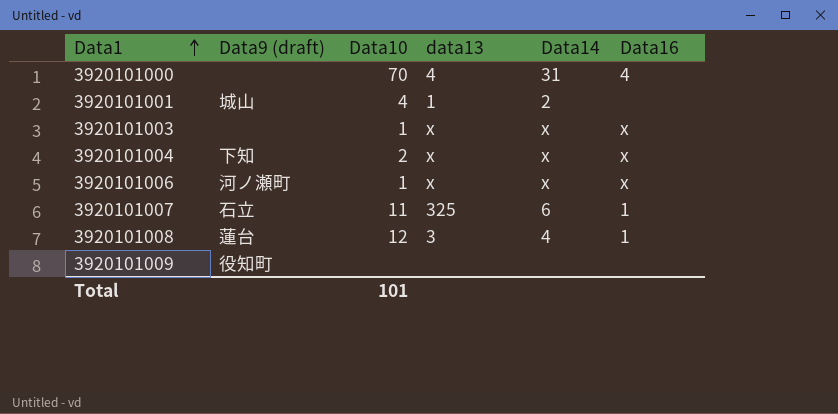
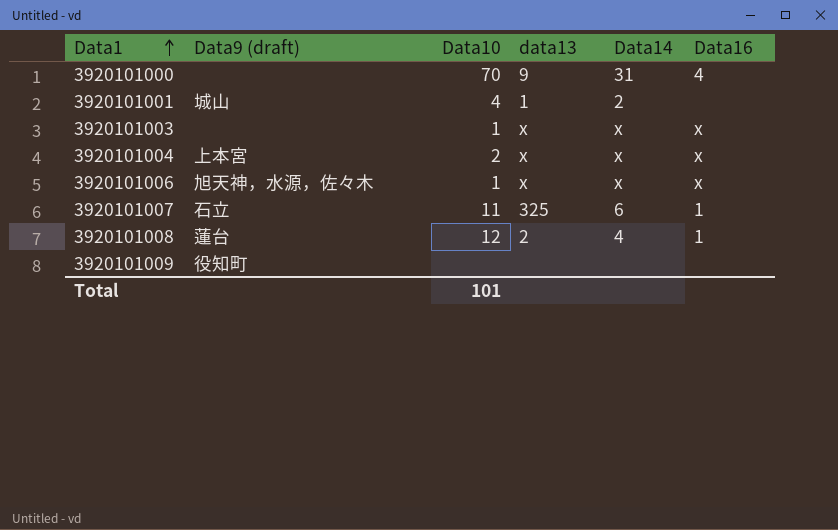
3920101000 | data13: 4 -> 9
3920101004 | Data9 (draft): 下知 -> 上本宮
3920101006 | Data9 (draft): 河ノ瀬町 -> 旭天神，水源，佐々木
3920101008 | data13: 3 -> 2

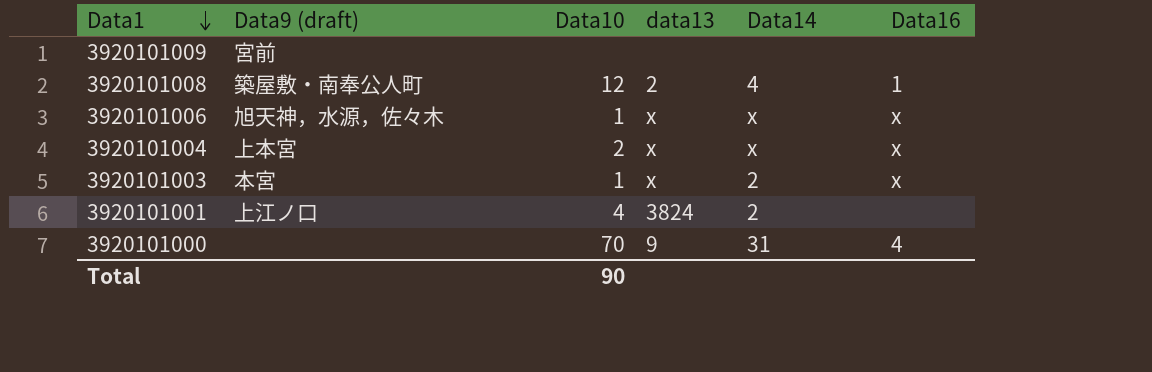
row order: Data1 ascending -> Data1 descending
row 3920101007: 石立 | 11 | 325 | 6 | 1 -> none
3920101009 | Data9 (draft): 役知町 -> 宮前
3920101008 | Data9 (draft): 蓮台 -> 築屋敷・南奉公人町
3920101003 | Data9 (draft): none -> 本宮
3920101003 | Data14: x -> 2
3920101001 | Data9 (draft): 城山 -> 上江ノ口
3920101001 | data13: 1 -> 3824
Total | Data10: 101 -> 90

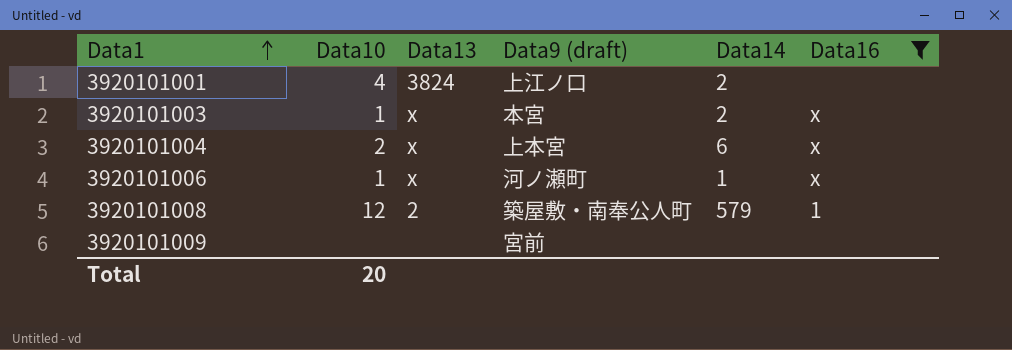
filter: none -> Data16 != 4
row order: Data1 descending -> Data1 ascending
column name: data13 -> Data13
column Data9 (draft) | position: 2 -> 4
3920101004 | Data14: x -> 6
3920101006 | Data9 (draft): 旭天神，水源，佐々木 -> 河ノ瀬町
3920101006 | Data14: x -> 1
3920101008 | Data14: 4 -> 579
Total | Data10: 90 -> 20

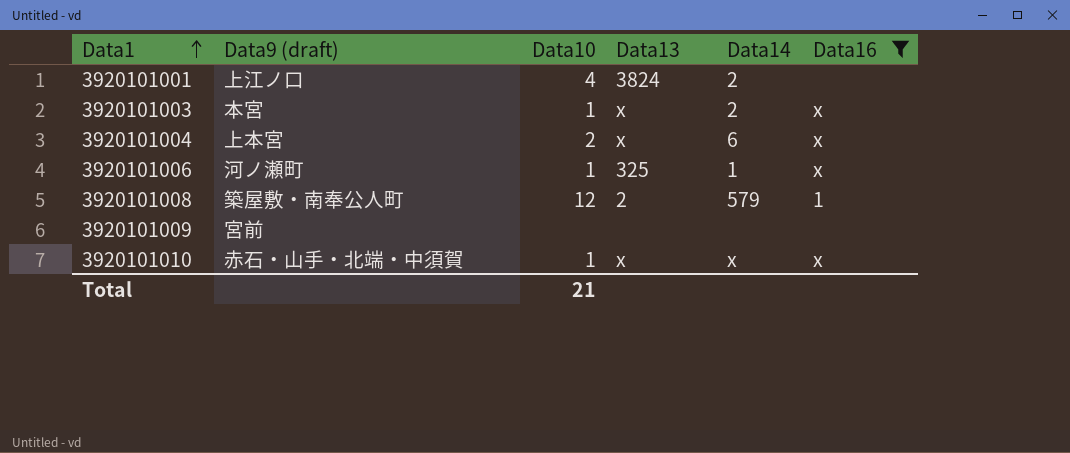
column Data9 (draft) | position: 4 -> 2
3920101006 | Data13: x -> 325
row 3920101010: none -> 赤石・山手・北端・中須賀 | 1 | x | x | x
Total | Data10: 20 -> 21

